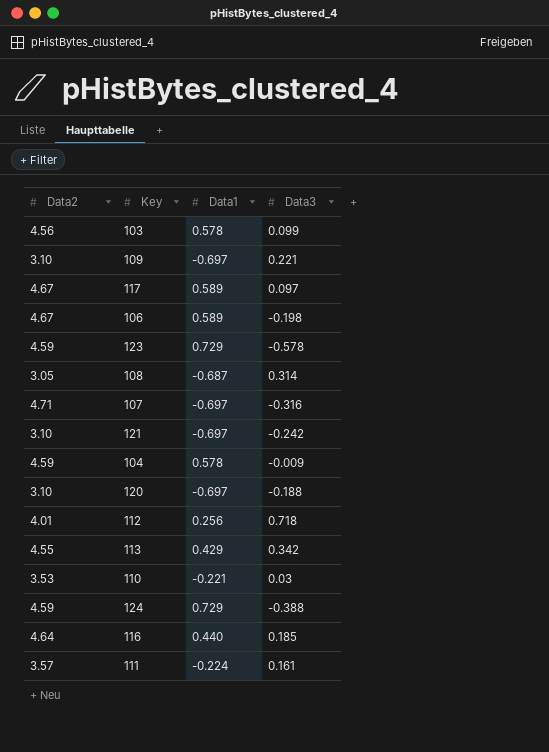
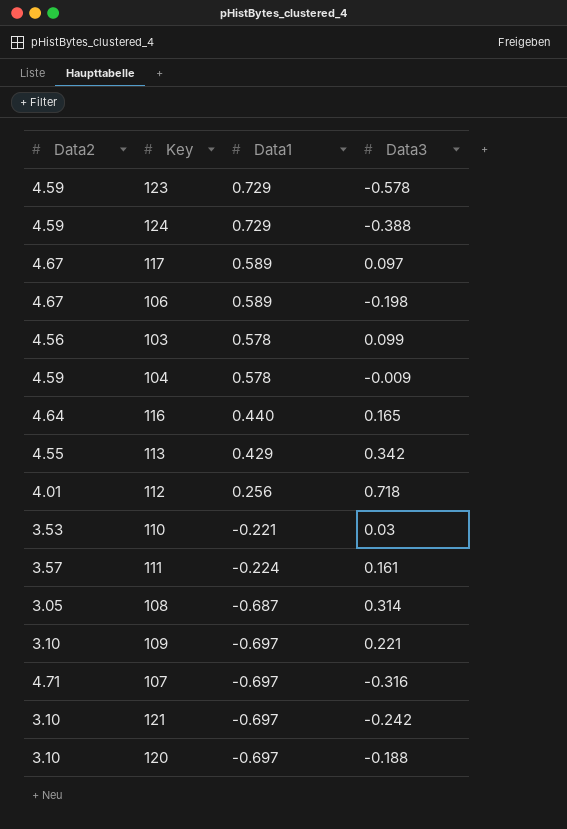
row order: none -> Data1 descending
116 | Data3: 0.185 -> 0.165

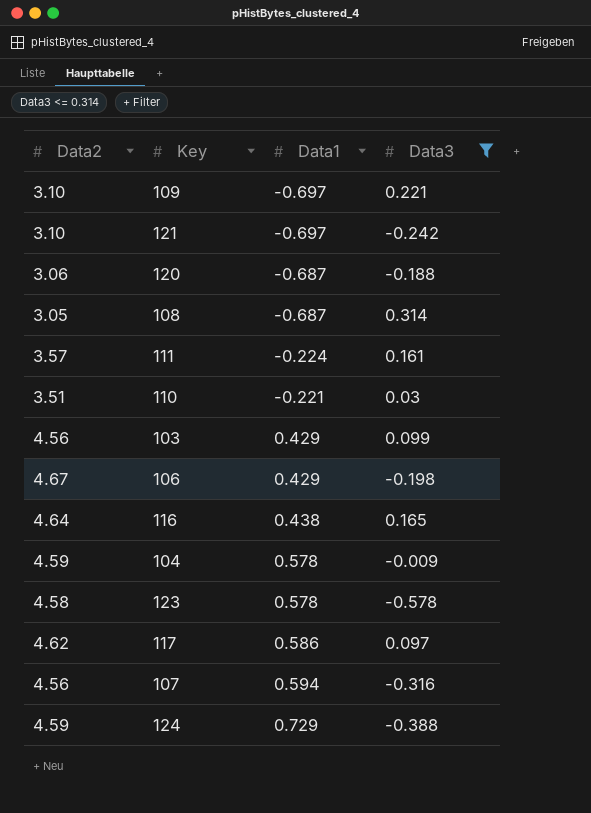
filter: none -> Data3 <= 0.314
row order: Data1 descending -> Data1 ascending
120 | Data2: 3.10 -> 3.06
120 | Data1: -0.697 -> -0.687
110 | Data2: 3.53 -> 3.51
103 | Data1: 0.578 -> 0.429
106 | Data1: 0.589 -> 0.429
116 | Data1: 0.440 -> 0.438
123 | Data2: 4.59 -> 4.58
123 | Data1: 0.729 -> 0.578
117 | Data2: 4.67 -> 4.62
117 | Data1: 0.589 -> 0.586
107 | Data2: 4.71 -> 4.56
107 | Data1: -0.697 -> 0.594

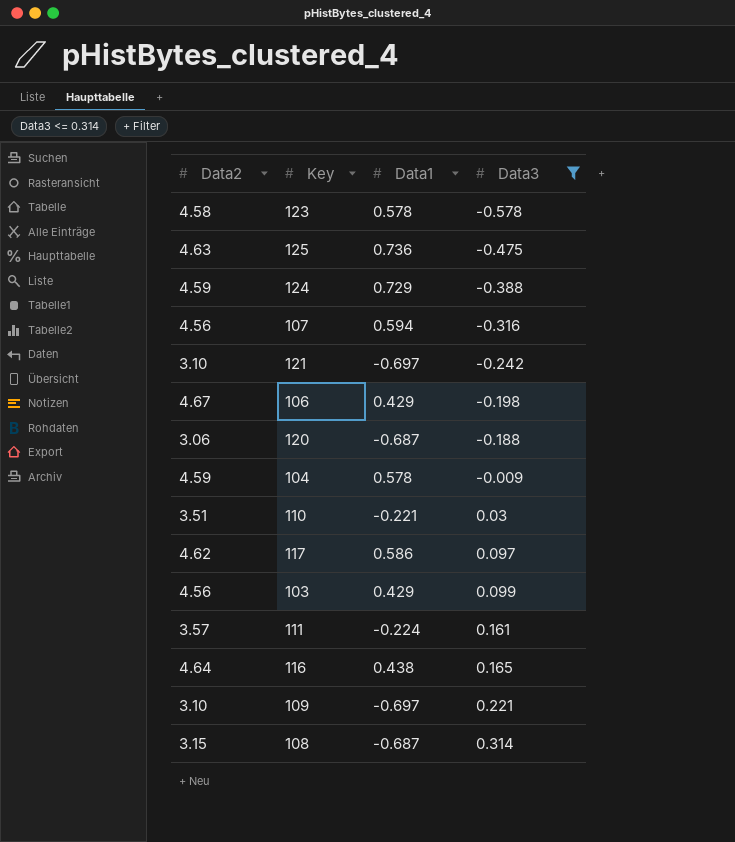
row order: Data1 ascending -> Data3 ascending
row 125: none -> 4.63 | 0.736 | -0.475
108 | Data2: 3.05 -> 3.15

